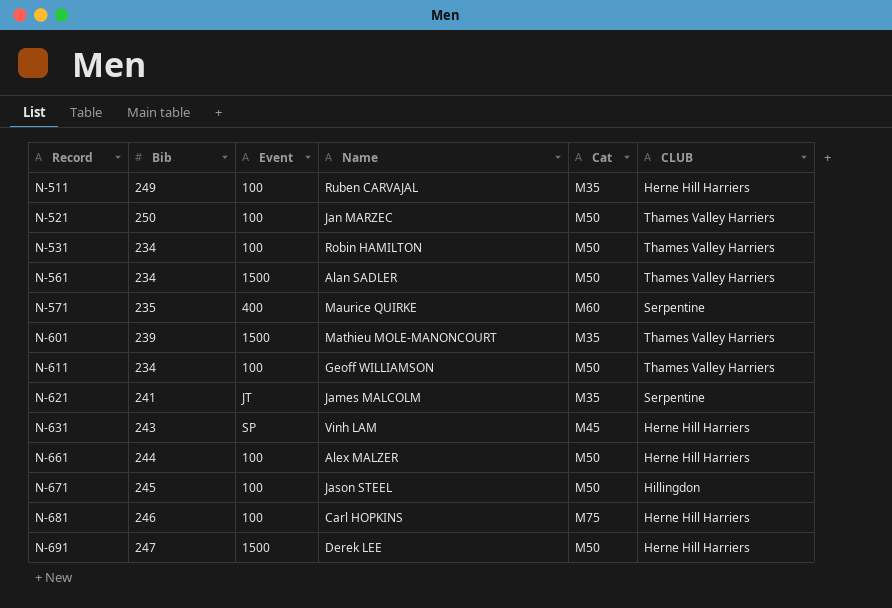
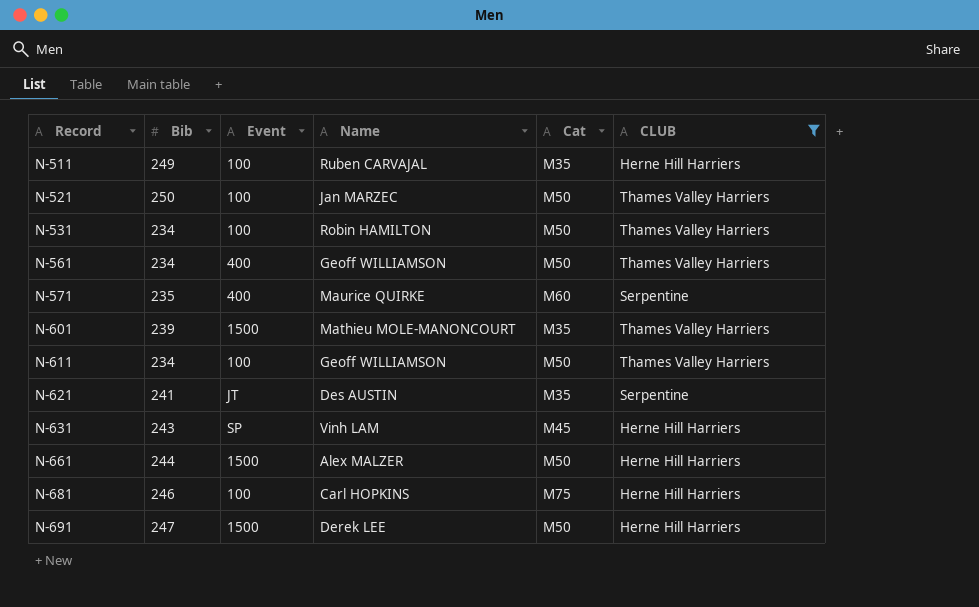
filter: none -> CLUB != Hillingdon
N-561 | Event: 1500 -> 400
N-561 | Name: Alan SADLER -> Geoff WILLIAMSON
N-621 | Name: James MALCOLM -> Des AUSTIN
N-661 | Event: 100 -> 1500

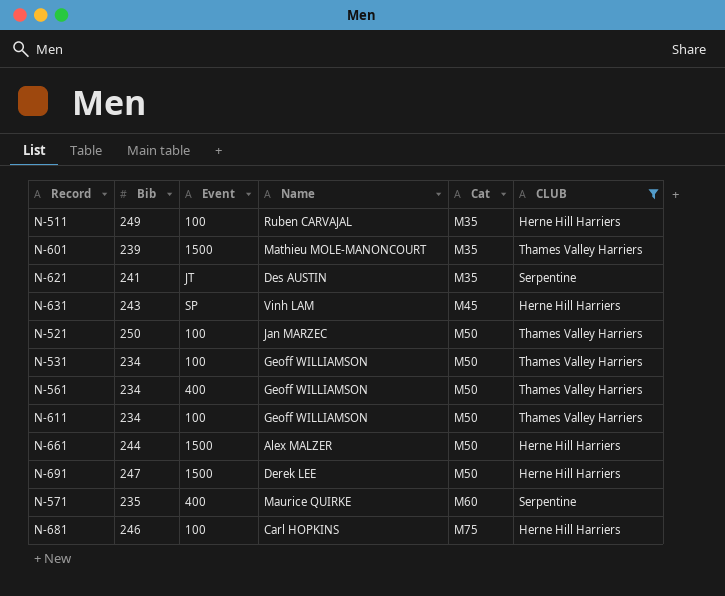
row order: Record ascending -> Cat ascending
N-531 | Name: Robin HAMILTON -> Geoff WILLIAMSON

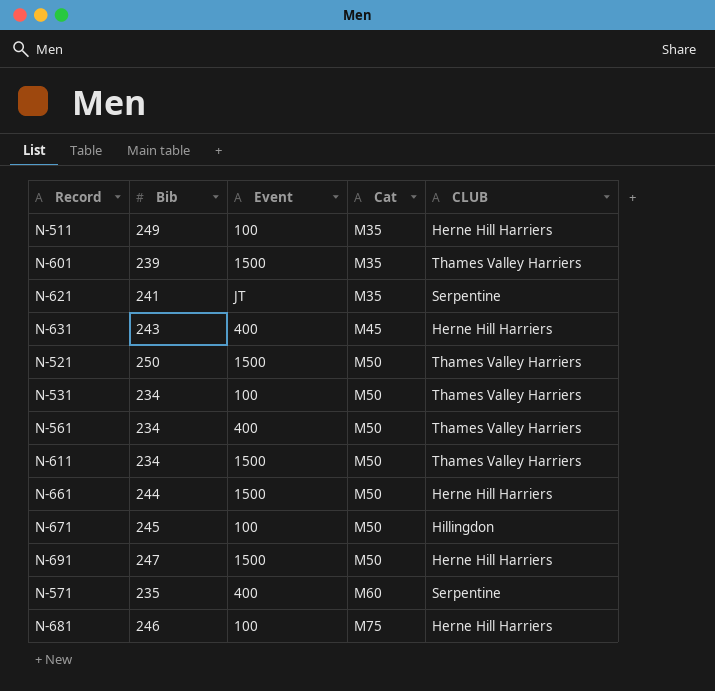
filter: CLUB != Hillingdon -> none
column Name | position: 4 -> none
N-631 | Event: SP -> 400
N-521 | Event: 100 -> 1500
N-611 | Event: 100 -> 1500

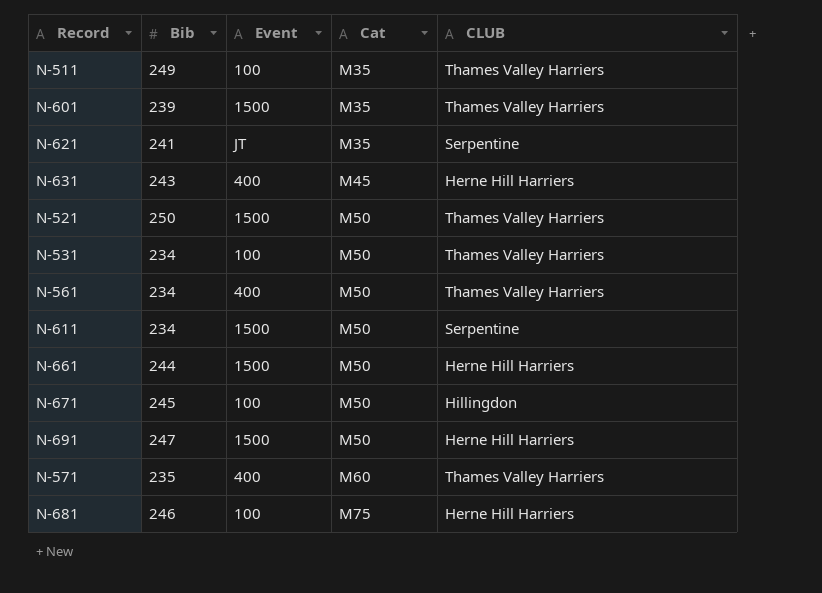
N-511 | CLUB: Herne Hill Harriers -> Thames Valley Harriers
N-611 | CLUB: Thames Valley Harriers -> Serpentine
N-571 | CLUB: Serpentine -> Thames Valley Harriers

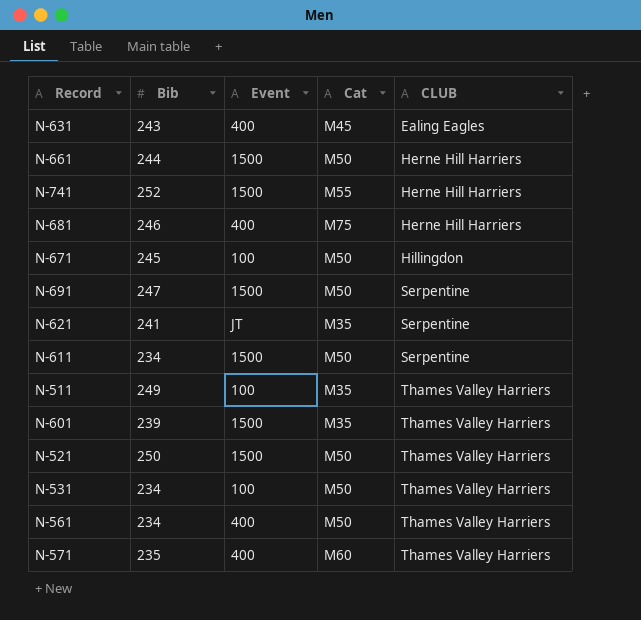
row order: Cat ascending -> CLUB ascending
N-631 | CLUB: Herne Hill Harriers -> Ealing Eagles
row N-741: none -> 252 | 1500 | M55 | Herne Hill Harriers
N-681 | Event: 100 -> 400
N-691 | CLUB: Herne Hill Harriers -> Serpentine

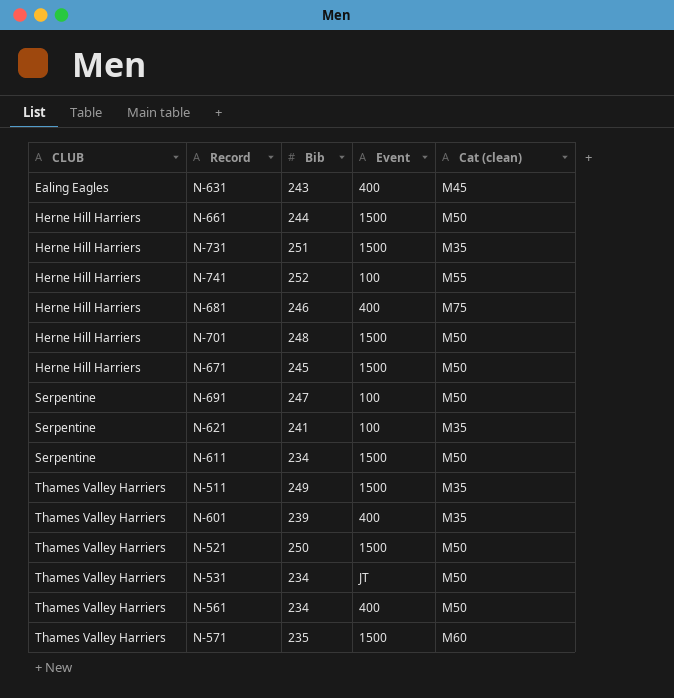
column CLUB | position: 5 -> 1
column name: Cat -> Cat (clean)
row N-731: none -> Herne Hill Harriers | 251 | 1500 | M35
N-741 | Event: 1500 -> 100
row N-701: none -> Herne Hill Harriers | 248 | 1500 | M50
N-671 | CLUB: Hillingdon -> Herne Hill Harriers
N-671 | Event: 100 -> 1500
N-691 | Event: 1500 -> 100
N-621 | Event: JT -> 100
N-511 | Event: 100 -> 1500
N-601 | Event: 1500 -> 400
N-531 | Event: 100 -> JT
N-571 | Event: 400 -> 1500

